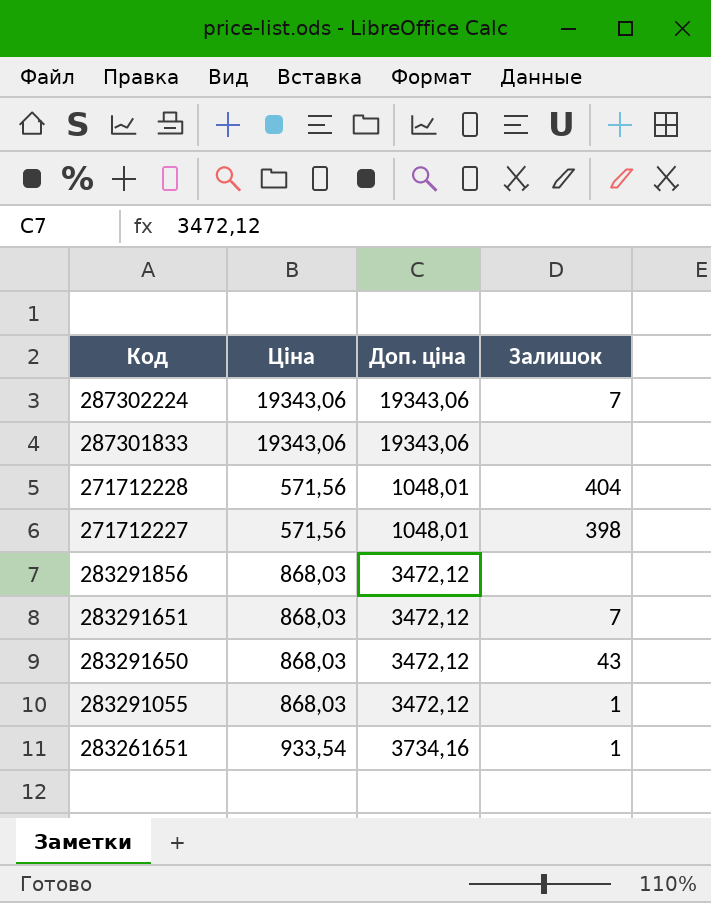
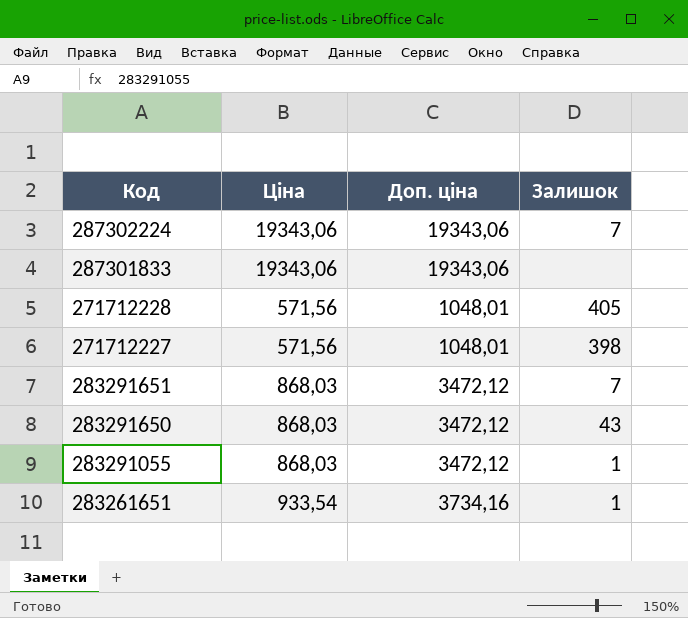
row 283291856: 868,03 | 3472,12 | none -> none
271712228 | Залишок: 404 -> 405

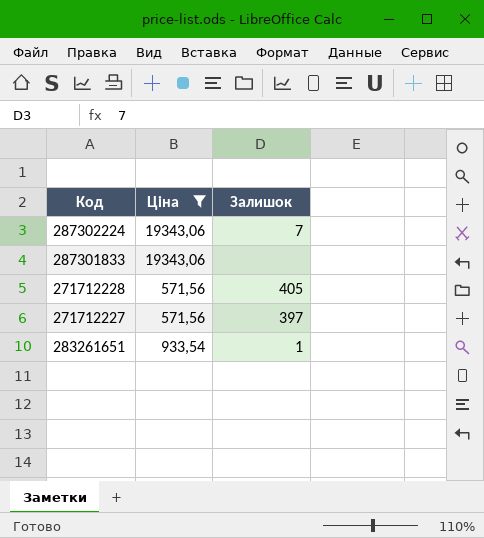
filter: none -> Ціна != 868,03
column Доп. ціна | position: 3 -> none
271712227 | Залишок: 398 -> 397

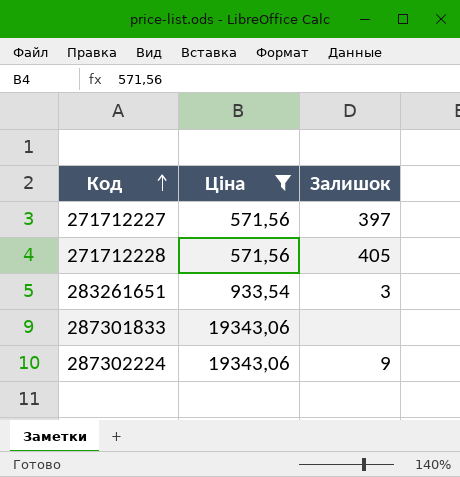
row order: none -> Код ascending
283261651 | Залишок: 1 -> 3
287302224 | Залишок: 7 -> 9

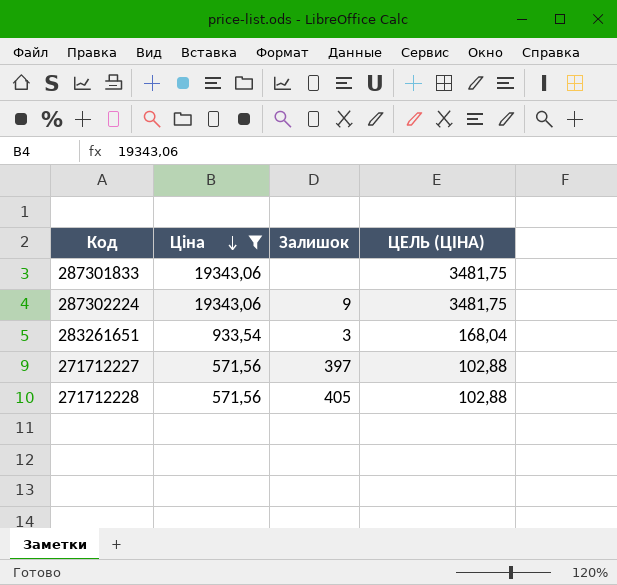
row order: Код ascending -> Ціна descending
column ЦЕЛЬ (ЦІНА) | formula: none -> [Ціна] * 0,18

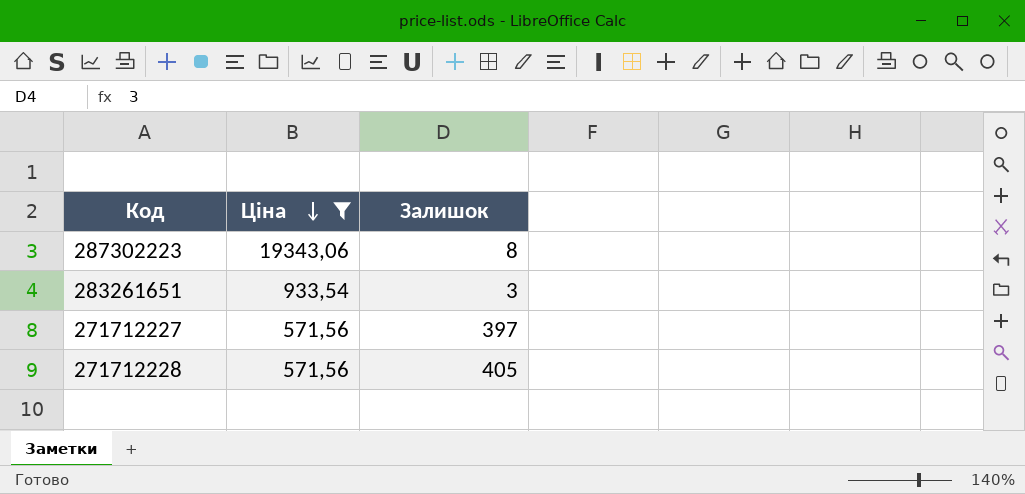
column ЦЕЛЬ (ЦІНА) | formula: [Ціна] * 0,18 -> none
row 287301833: 19343,06 | none | 3481,75 -> none
row 287302224: 19343,06 | 9 | 3481,75 -> none
row 287302223: none -> 19343,06 | 8

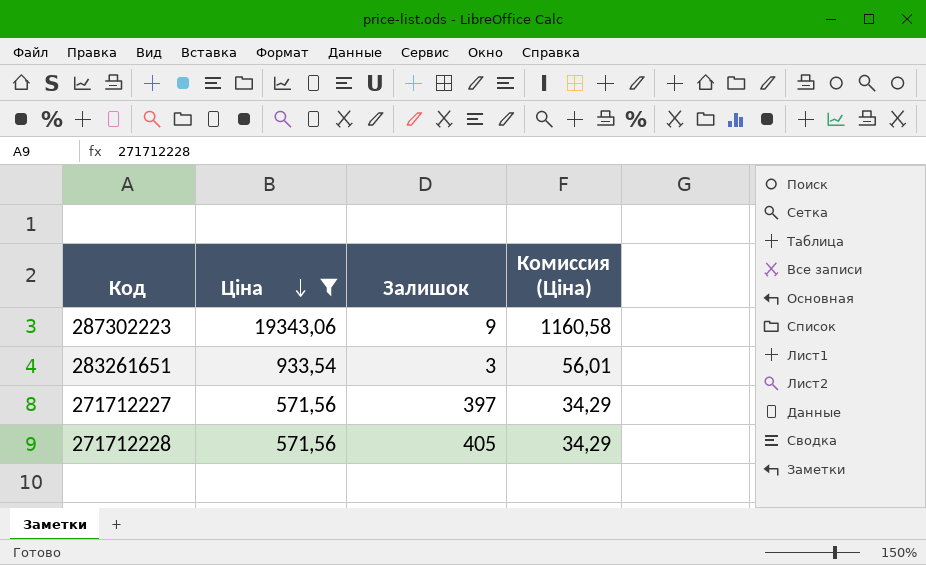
column Комиссия (Ціна) | formula: none -> [Ціна] * 0,06
287302223 | Залишок: 8 -> 9

